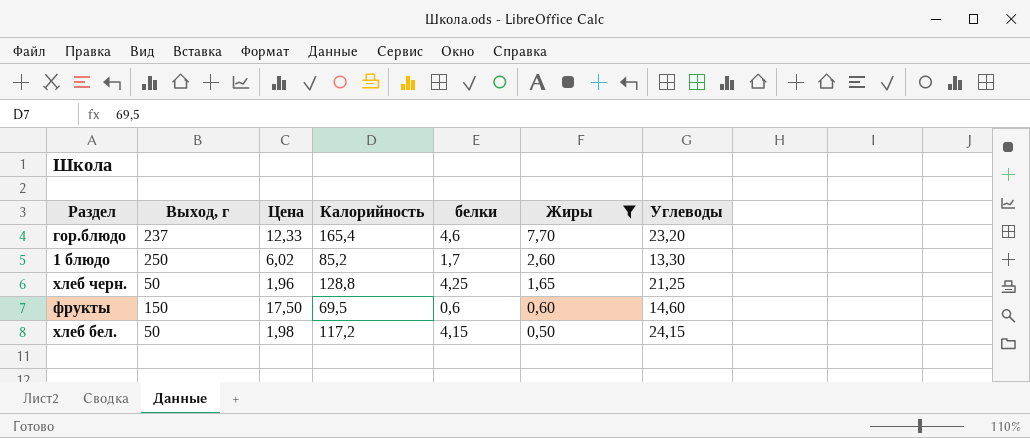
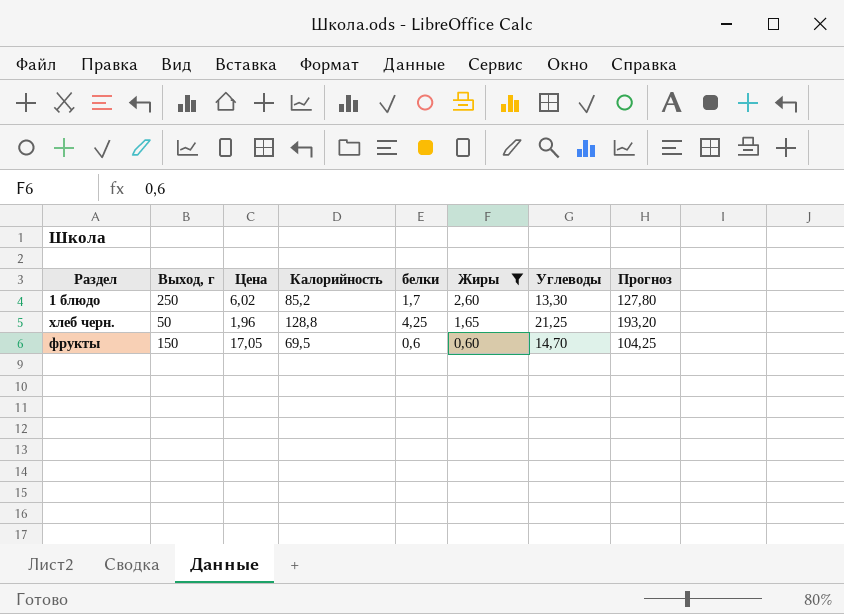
column Прогноз | formula: none -> [Калорийность] * 1,5
row гор.блюдо: 237 | 12,33 | 165,4 | 4,6 | 7,70 | 23,20 -> none
row хлеб бел.: 50 | 1,98 | 117,2 | 4,15 | 0,50 | 24,15 -> none
фрукты | Цена: 17,50 -> 17,05
фрукты | Углеводы: 14,60 -> 14,70

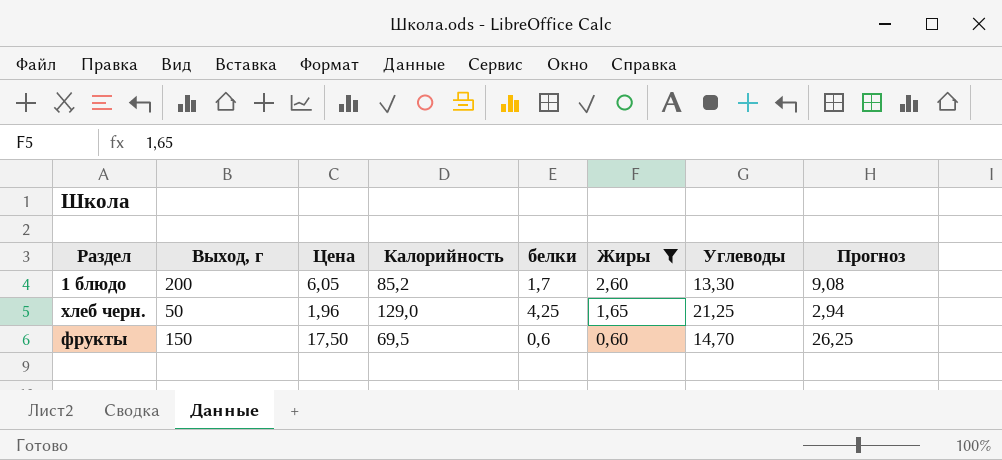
column Прогноз | formula: [Калорийность] * 1,5 -> [Цена] * 1,5
1 блюдо | Выход, г: 250 -> 200
1 блюдо | Цена: 6,02 -> 6,05
хлеб черн. | Калорийность: 128,8 -> 129,0
фрукты | Цена: 17,05 -> 17,50

